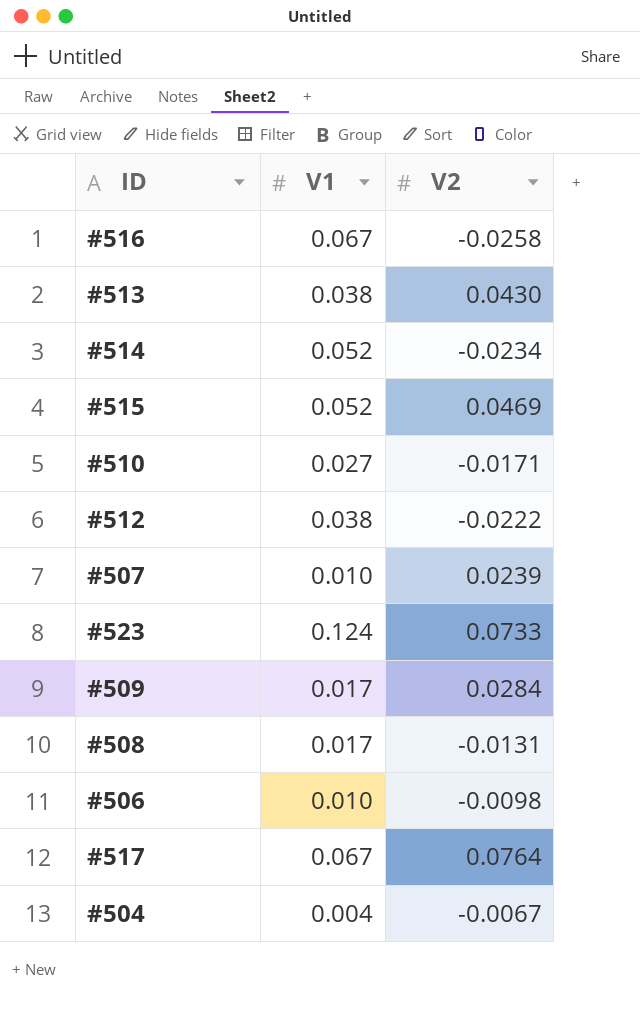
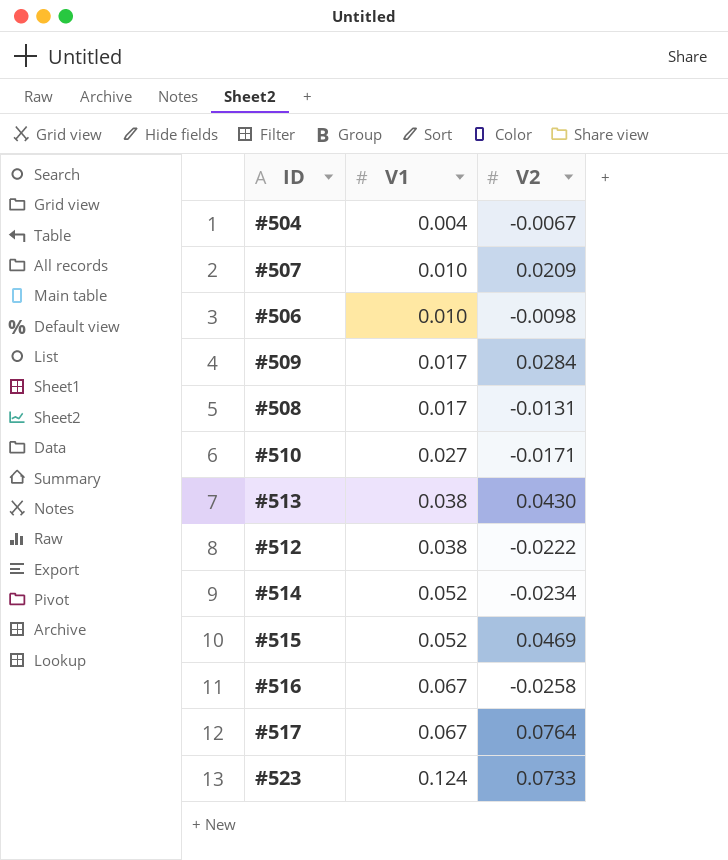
row order: none -> V1 ascending
#507 | V2: 0.0239 -> 0.0209

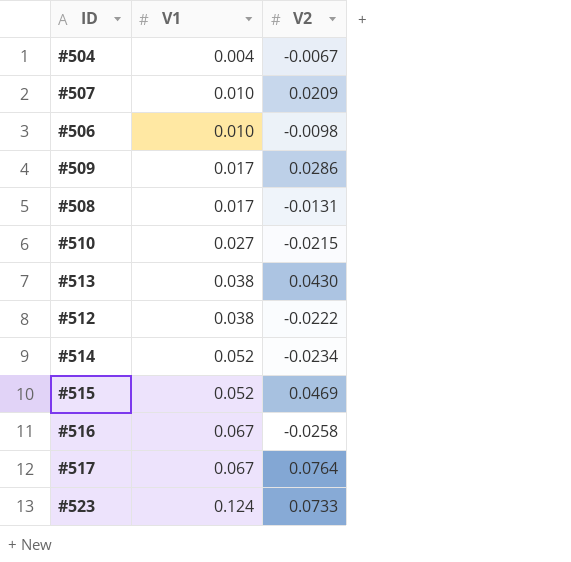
#509 | V2: 0.0284 -> 0.0286
#510 | V2: -0.0171 -> -0.0215

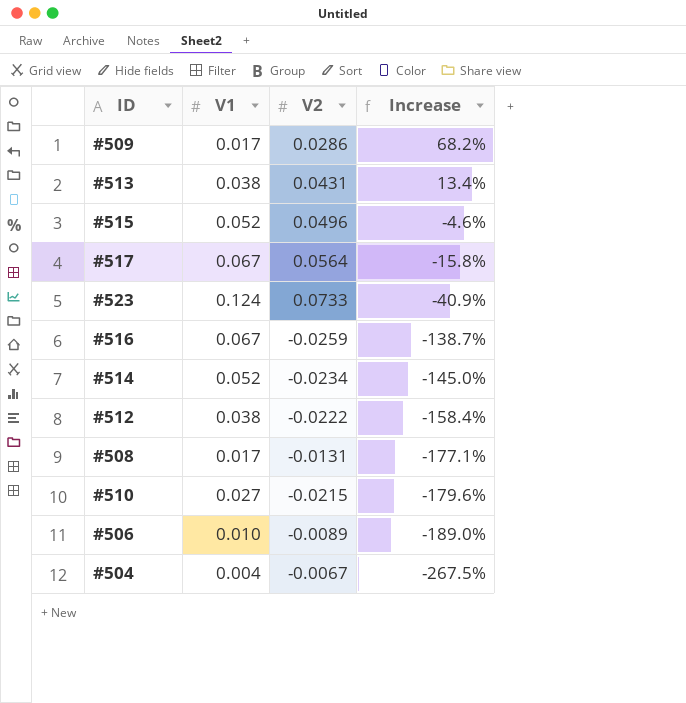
row order: V1 ascending -> Increase descending
column Increase | formula: none -> ([V2] - [V1]) / [V1]
row #507: 0.010 | 0.0209 -> none
#513 | V2: 0.0430 -> 0.0431
#515 | V2: 0.0469 -> 0.0496
#517 | V2: 0.0764 -> 0.0564
#516 | V2: -0.0258 -> -0.0259
#506 | V2: -0.0098 -> -0.0089

